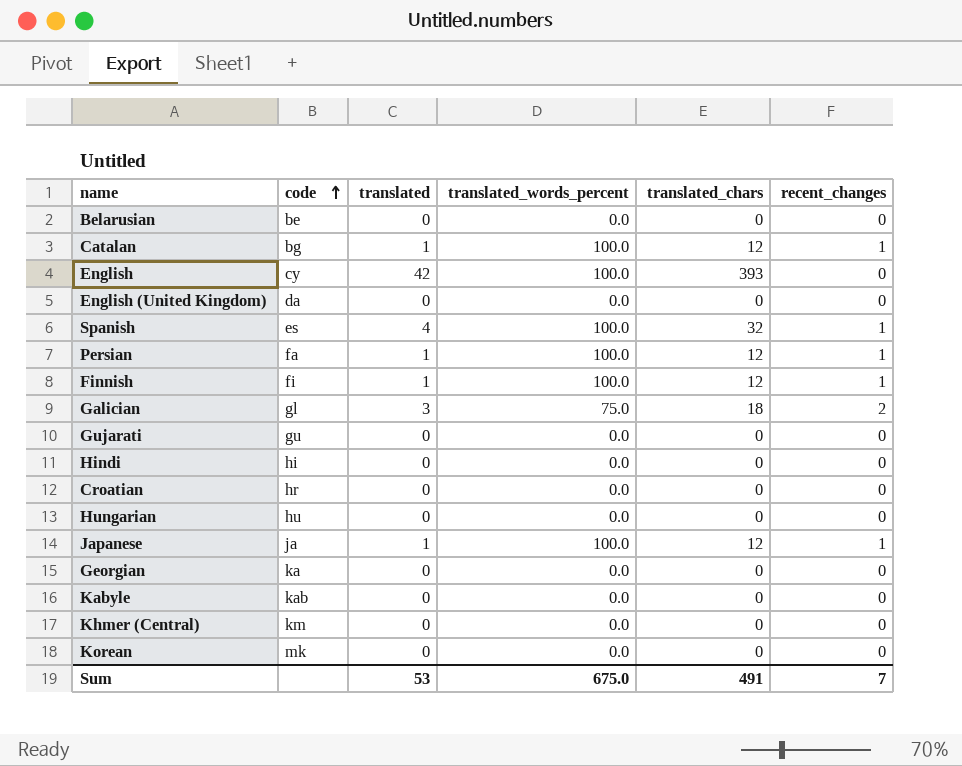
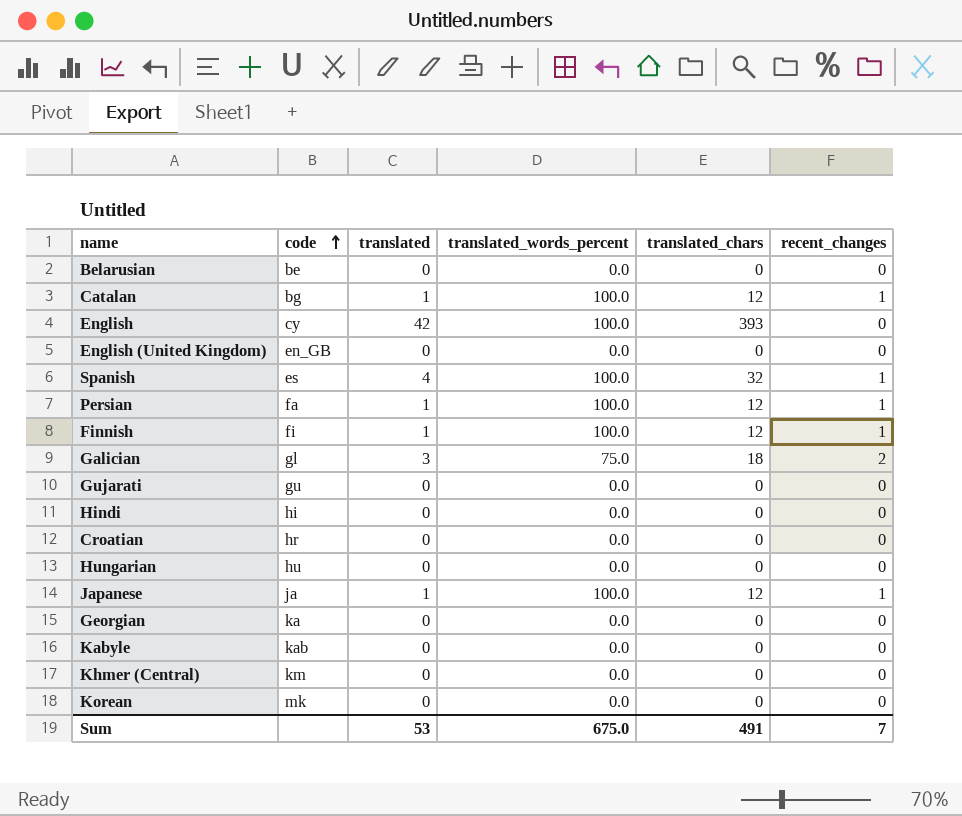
English (United Kingdom) | code: da -> en_GB

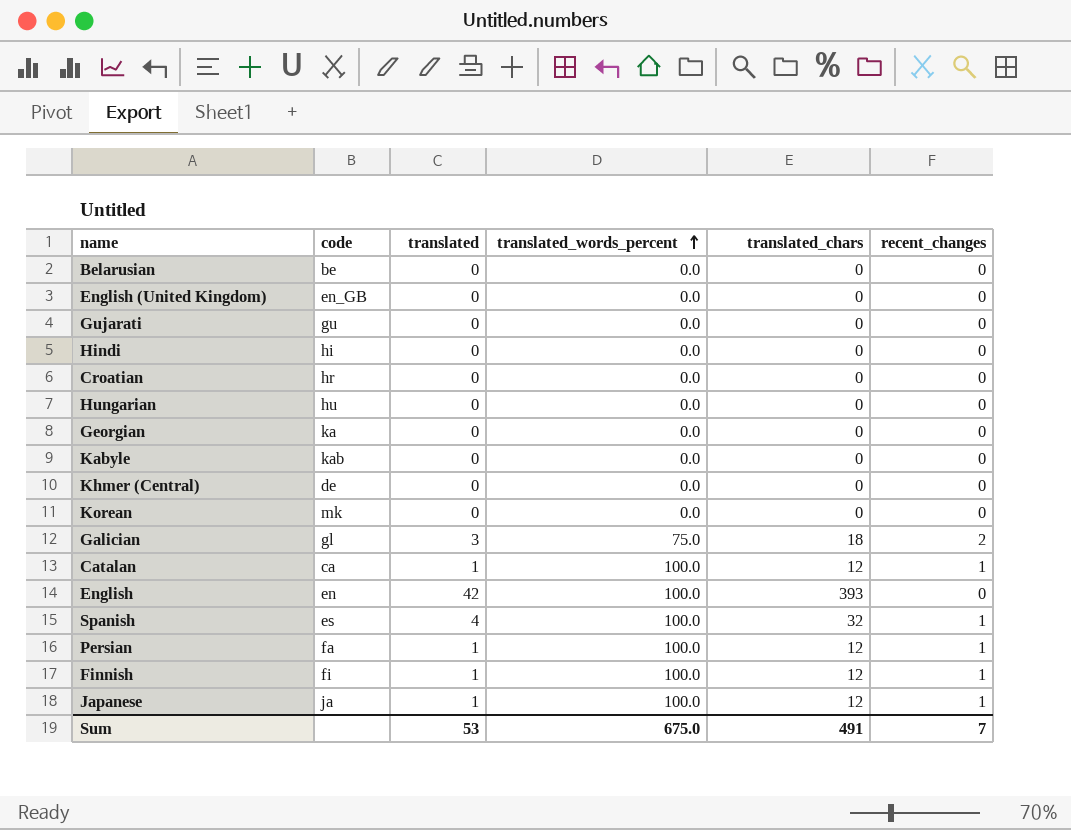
row order: code ascending -> translated_words_percent ascending
Khmer (Central) | code: km -> de
Catalan | code: bg -> ca
English | code: cy -> en

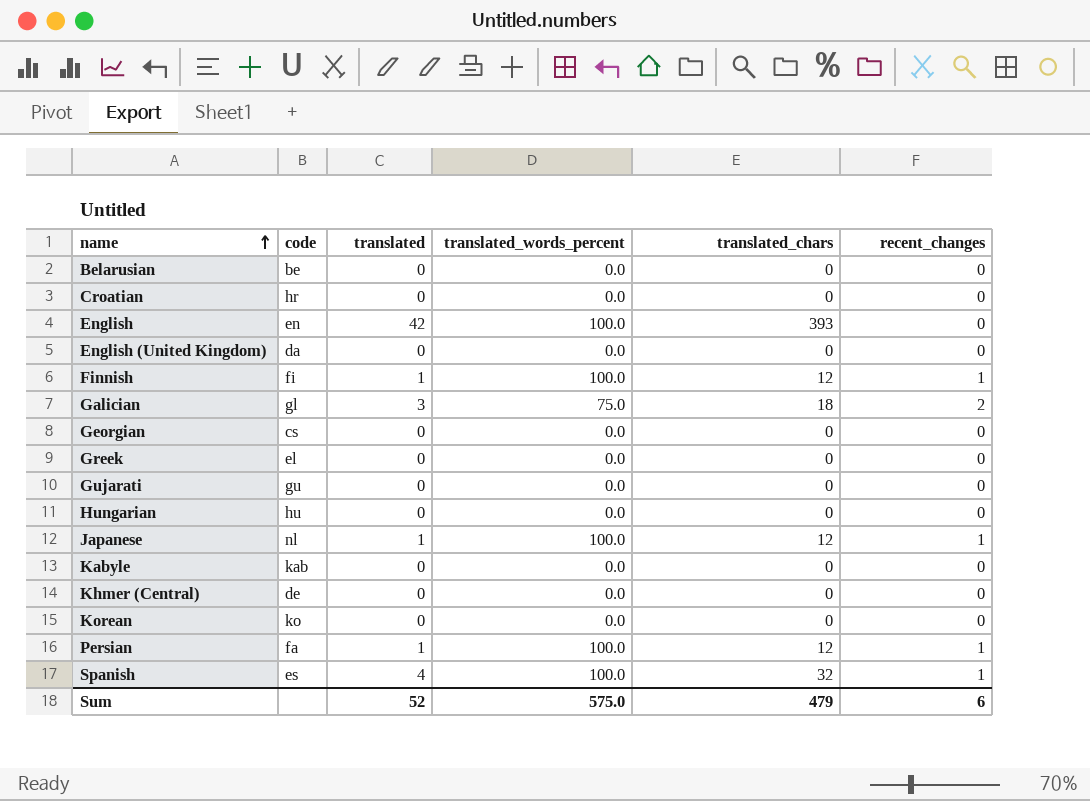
row order: translated_words_percent ascending -> name ascending
row Hindi: hi | 0 | 0.0 | 0 | 0 -> none
row Catalan: ca | 1 | 100.0 | 12 | 1 -> none
English (United Kingdom) | code: en_GB -> da
Georgian | code: ka -> cs
row Greek: none -> el | 0 | 0.0 | 0 | 0
Japanese | code: ja -> nl
Korean | code: mk -> ko
Sum | translated: 53 -> 52
Sum | translated_words_percent: 675.0 -> 575.0
Sum | translated_chars: 491 -> 479
Sum | recent_changes: 7 -> 6

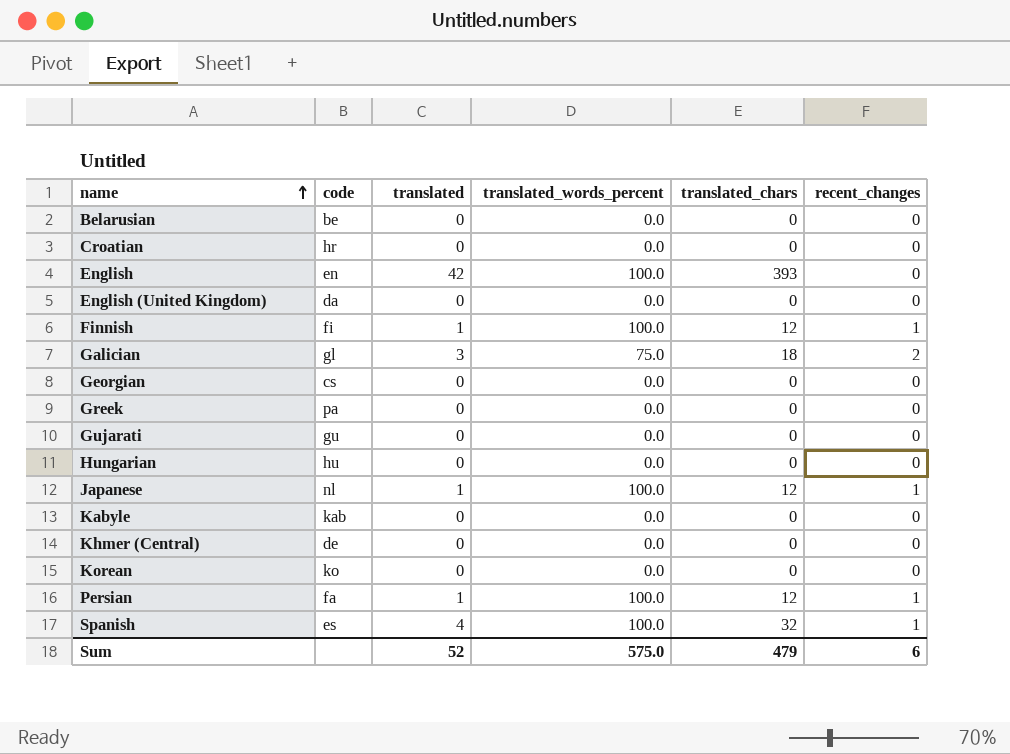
Greek | code: el -> pa

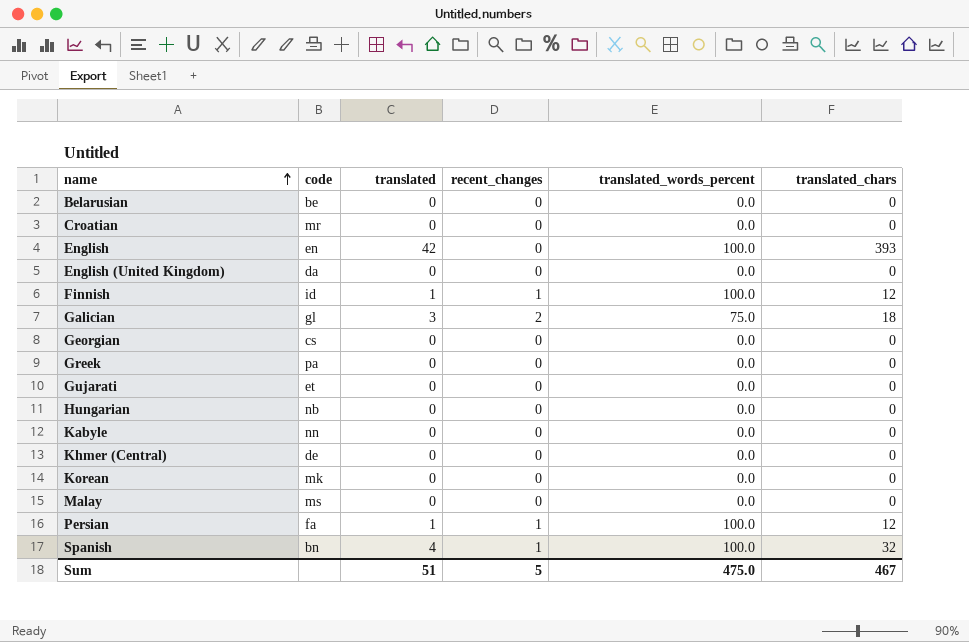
column recent_changes | position: 6 -> 4
row Japanese: nl | 1 | 100.0 | 12 | 1 -> none
Croatian | code: hr -> mr
Finnish | code: fi -> id
Gujarati | code: gu -> et
Hungarian | code: hu -> nb
Kabyle | code: kab -> nn
Korean | code: ko -> mk
row Malay: none -> ms | 0 | 0 | 0.0 | 0
Spanish | code: es -> bn
Sum | translated: 52 -> 51
Sum | recent_changes: 6 -> 5
Sum | translated_words_percent: 575.0 -> 475.0
Sum | translated_chars: 479 -> 467

